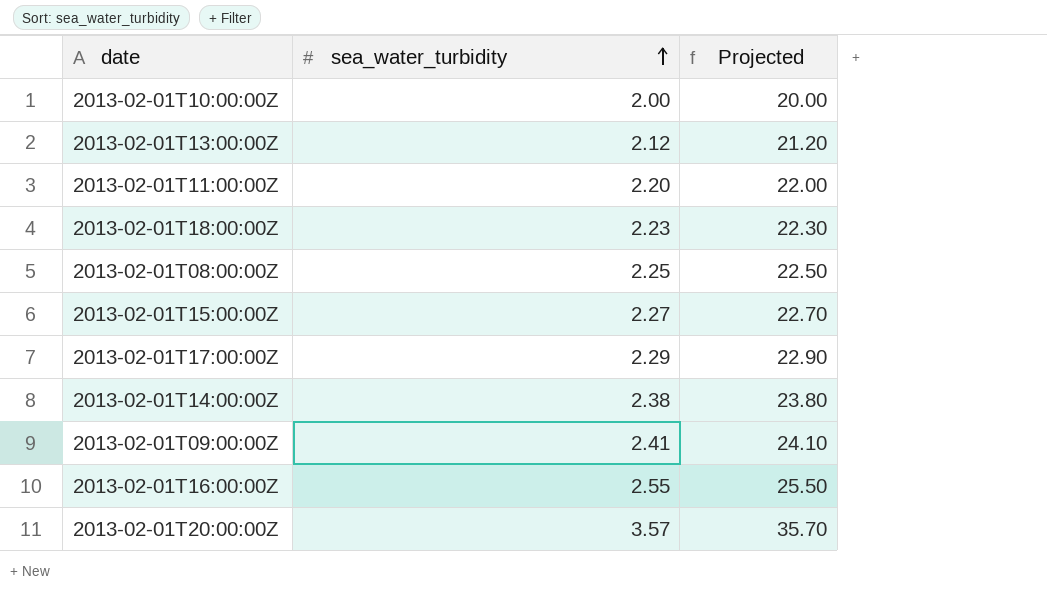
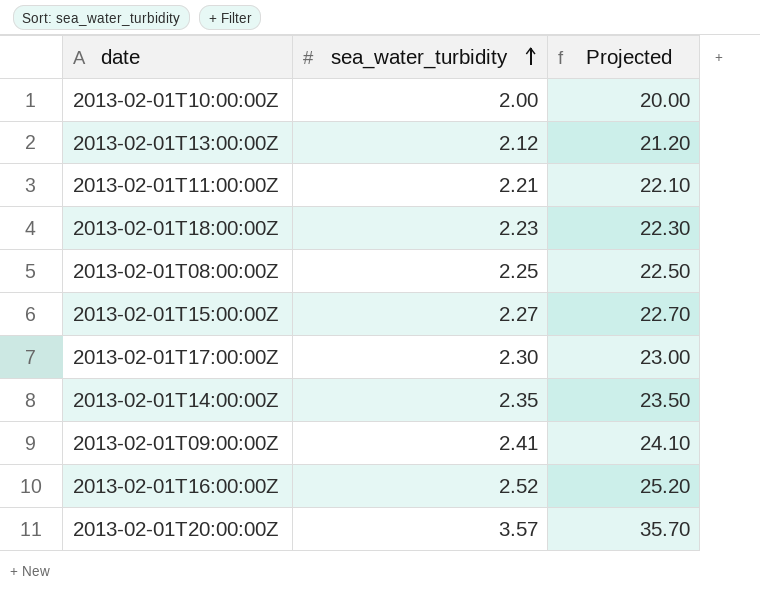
2013-02-01T11:00:00Z | sea_water_turbidity: 2.20 -> 2.21
2013-02-01T11:00:00Z | Projected: 22.00 -> 22.10
2013-02-01T17:00:00Z | sea_water_turbidity: 2.29 -> 2.30
2013-02-01T17:00:00Z | Projected: 22.90 -> 23.00
2013-02-01T14:00:00Z | sea_water_turbidity: 2.38 -> 2.35
2013-02-01T14:00:00Z | Projected: 23.80 -> 23.50
2013-02-01T16:00:00Z | sea_water_turbidity: 2.55 -> 2.52
2013-02-01T16:00:00Z | Projected: 25.50 -> 25.20

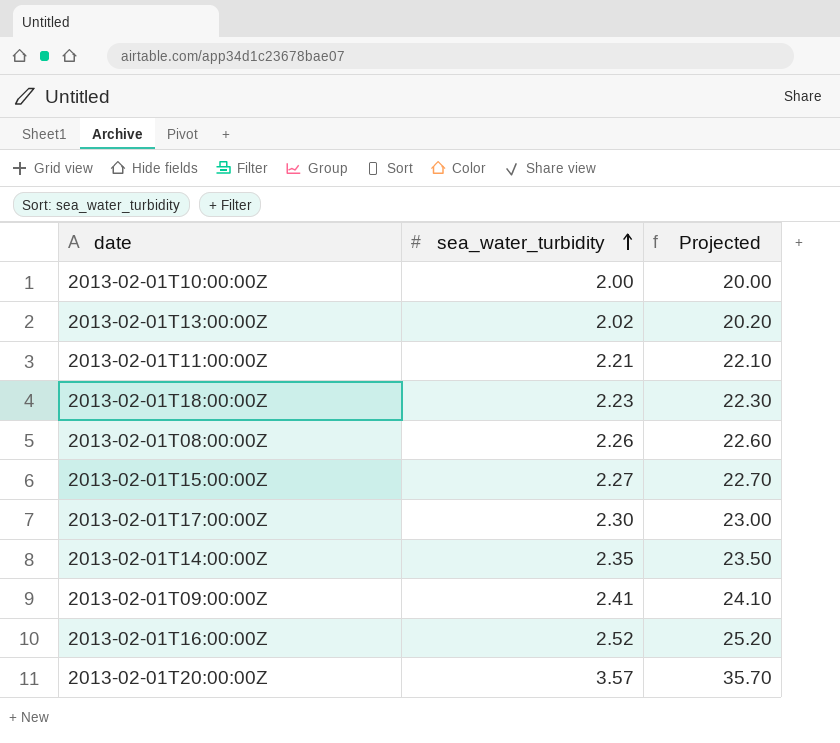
2013-02-01T13:00:00Z | sea_water_turbidity: 2.12 -> 2.02
2013-02-01T13:00:00Z | Projected: 21.20 -> 20.20
2013-02-01T08:00:00Z | sea_water_turbidity: 2.25 -> 2.26
2013-02-01T08:00:00Z | Projected: 22.50 -> 22.60

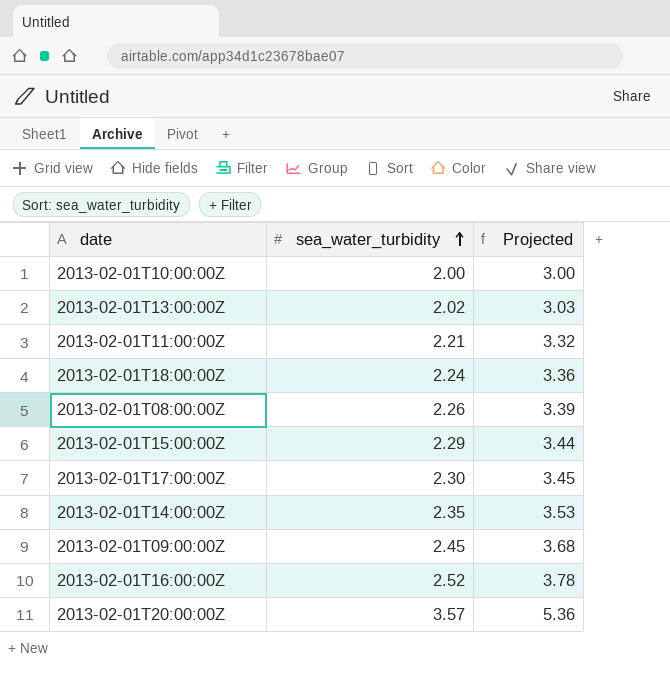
column Projected | formula: [sea_water_turbidity] * 10 -> [sea_water_turbidity] * 1.5
2013-02-01T18:00:00Z | sea_water_turbidity: 2.23 -> 2.24
2013-02-01T15:00:00Z | sea_water_turbidity: 2.27 -> 2.29
2013-02-01T09:00:00Z | sea_water_turbidity: 2.41 -> 2.45

